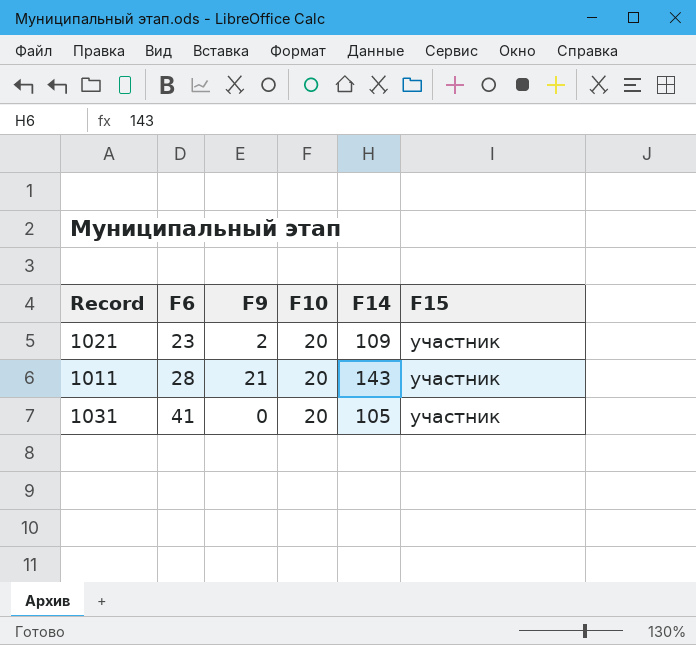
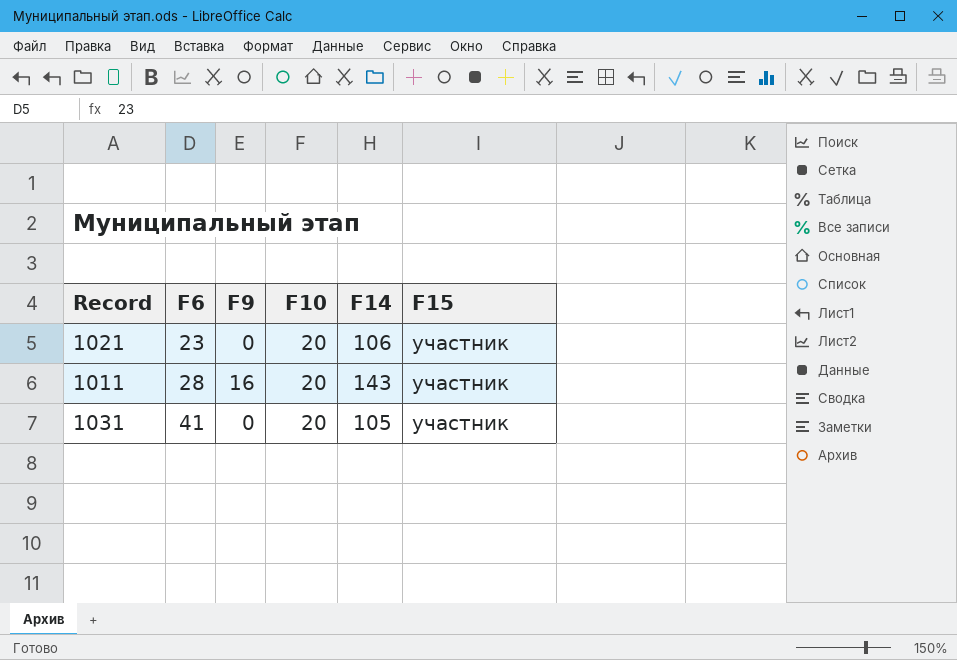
1021 | F9: 2 -> 0
1021 | F14: 109 -> 106
1011 | F9: 21 -> 16

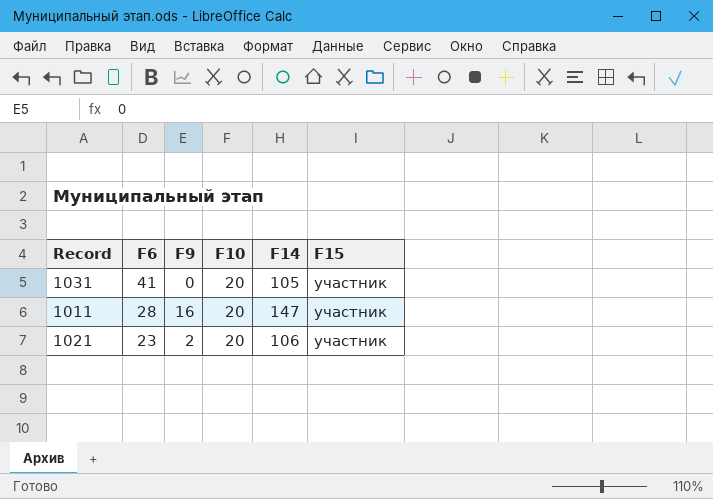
row order: F6 ascending -> F6 descending
1011 | F14: 143 -> 147
1021 | F9: 0 -> 2

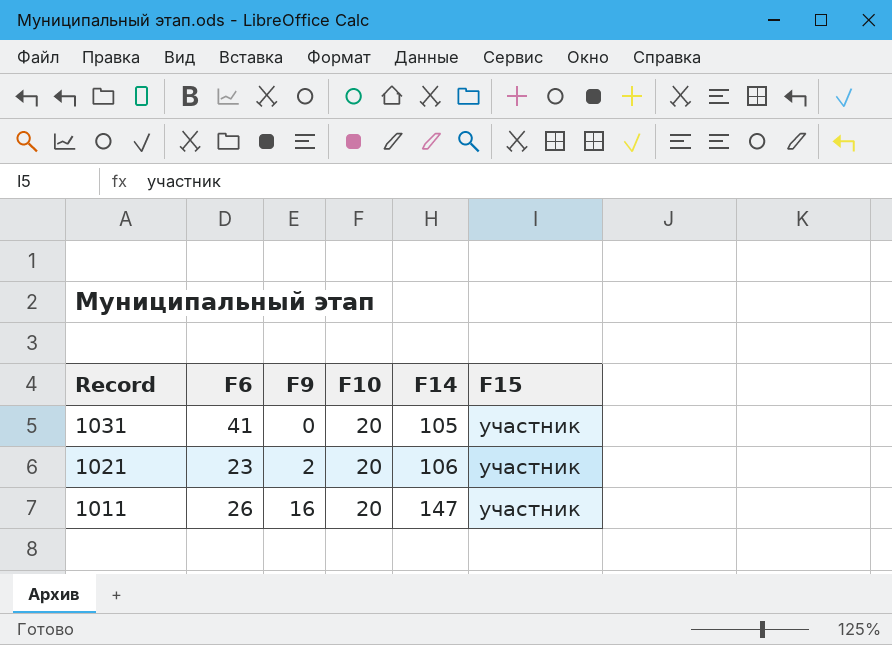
row order: F6 descending -> Record descending
1011 | F6: 28 -> 26

